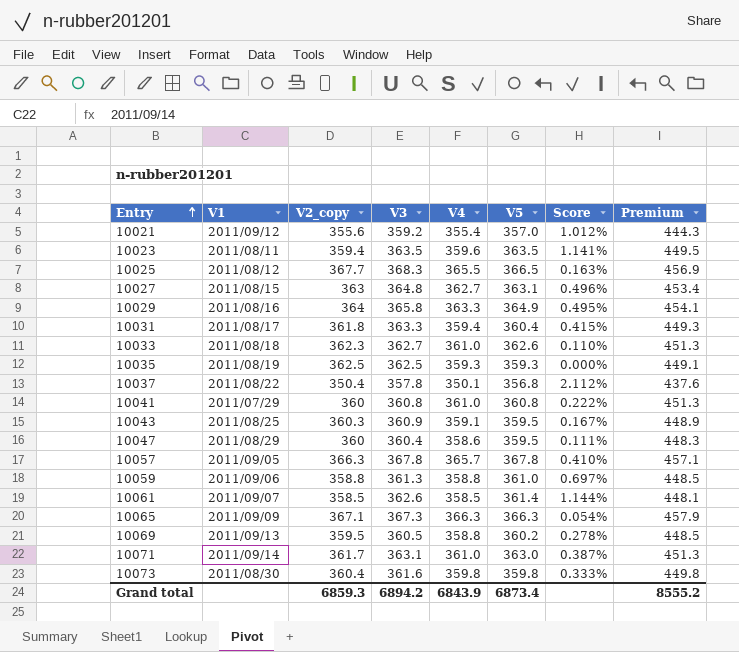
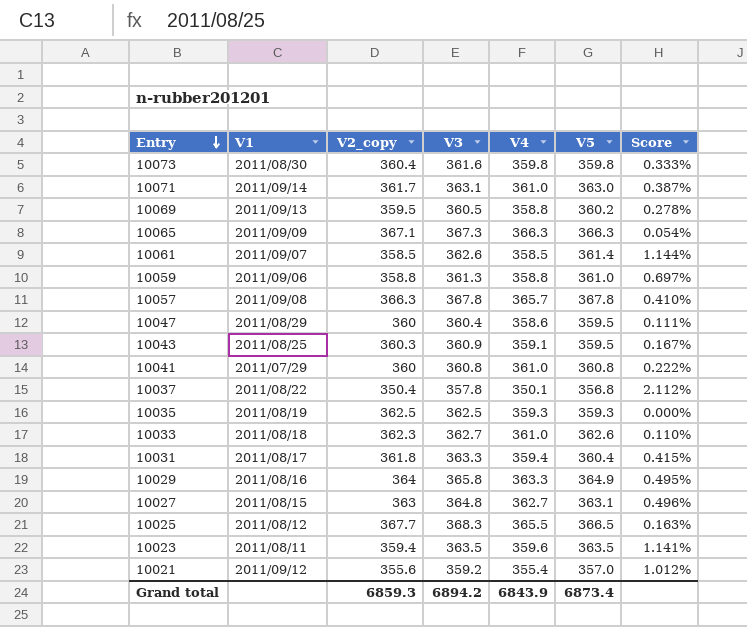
row order: Entry ascending -> Entry descending
column Premium | formula: [V4] * 1.25 -> none
10057 | V1: 2011/09/05 -> 2011/09/08

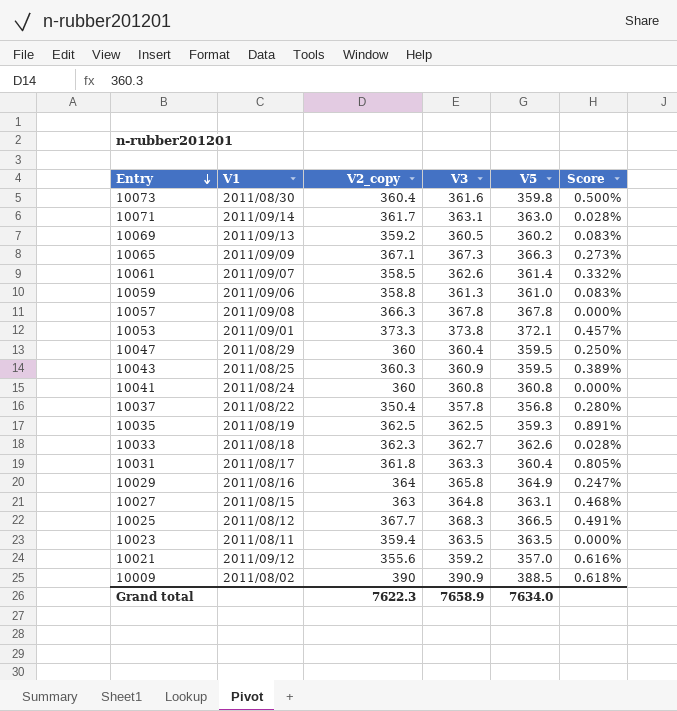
column V4 | position: 5 -> none
column Score | formula: ([V3] - [V2_copy]) / [V2_copy] -> ([V3] - [V5]) / [V5]
10069 | V2_copy: 359.5 -> 359.2
row 10053: none -> 2011/09/01 | 373.3 | 373.8 | 372.1 | 0.457%
10041 | V1: 2011/07/29 -> 2011/08/24
row 10009: none -> 2011/08/02 | 390 | 390.9 | 388.5 | 0.618%
Grand total | V2_copy: 6859.3 -> 7622.3
Grand total | V3: 6894.2 -> 7658.9
Grand total | V5: 6873.4 -> 7634.0

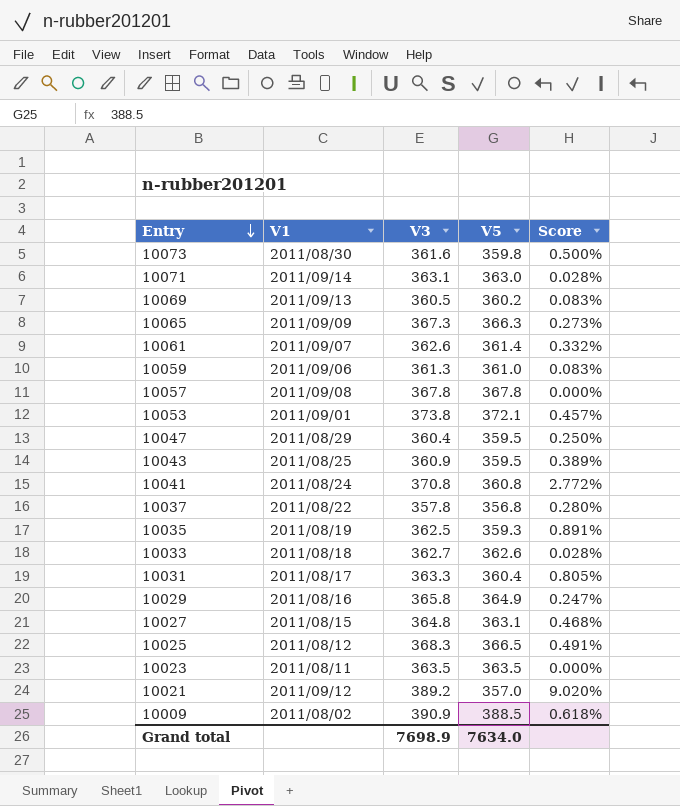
column V2_copy | position: 3 -> none
10041 | V3: 360.8 -> 370.8
10041 | Score: 0.000% -> 2.772%
10021 | V3: 359.2 -> 389.2
10021 | Score: 0.616% -> 9.020%
Grand total | V3: 7658.9 -> 7698.9

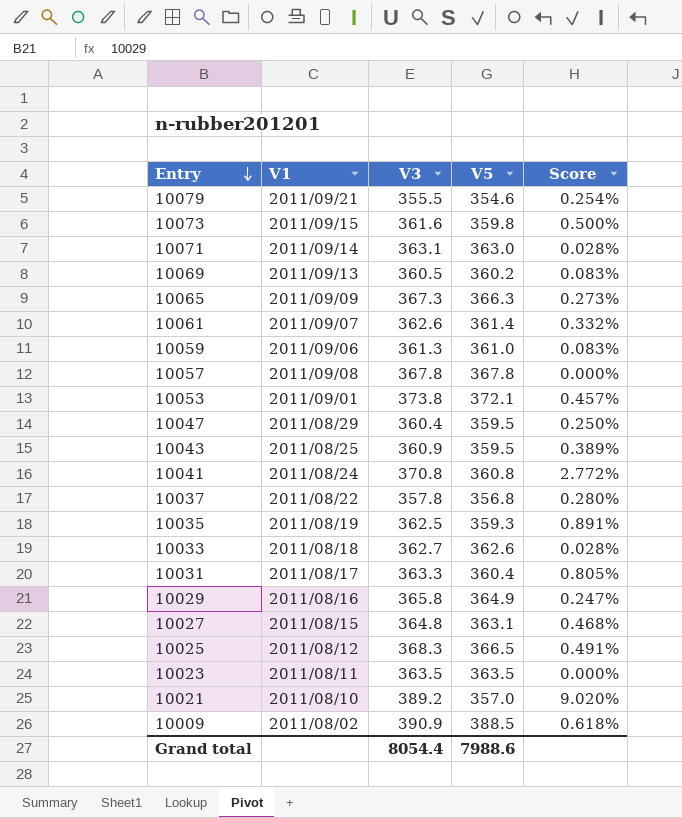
row 10079: none -> 2011/09/21 | 355.5 | 354.6 | 0.254%
10073 | V1: 2011/08/30 -> 2011/09/15
10021 | V1: 2011/09/12 -> 2011/08/10
Grand total | V3: 7698.9 -> 8054.4
Grand total | V5: 7634.0 -> 7988.6

